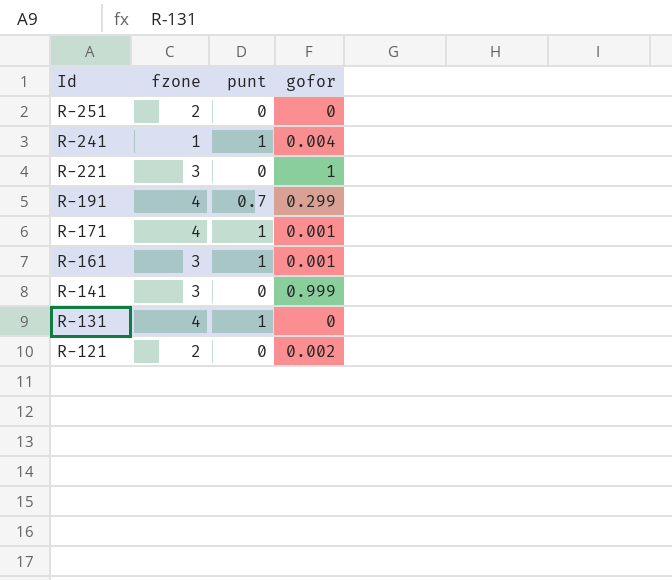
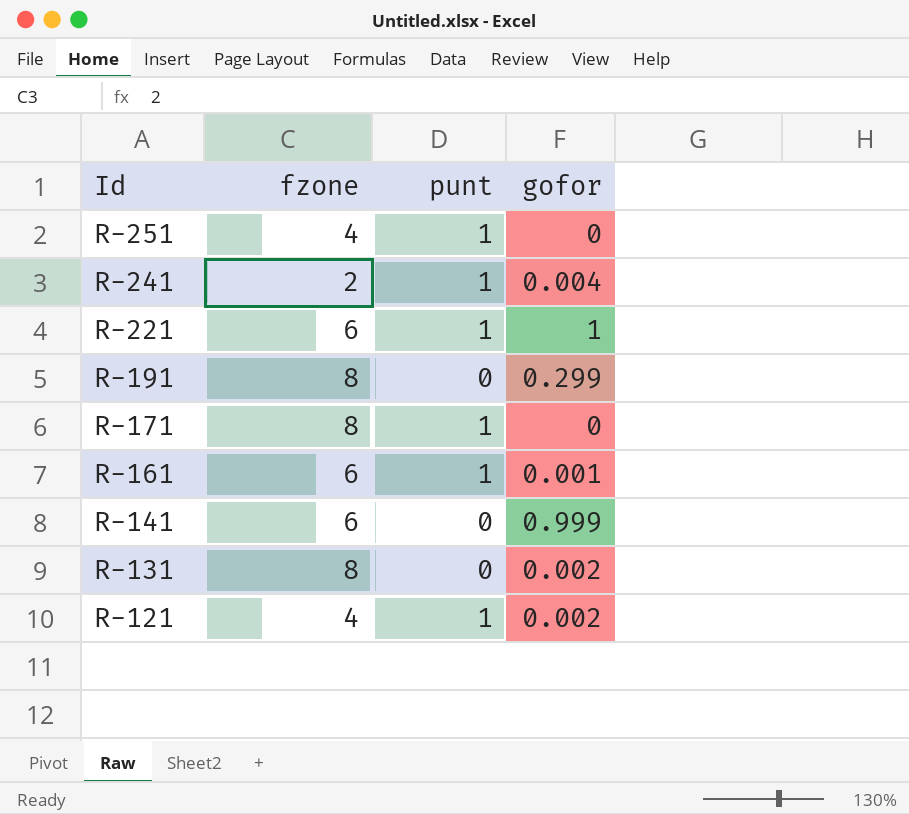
R-251 | fzone: 2 -> 4
R-251 | punt: 0 -> 1
R-241 | fzone: 1 -> 2
R-221 | fzone: 3 -> 6
R-221 | punt: 0 -> 1
R-191 | fzone: 4 -> 8
R-191 | punt: 0.7 -> 0
R-171 | fzone: 4 -> 8
R-171 | gofor: 0.001 -> 0
R-161 | fzone: 3 -> 6
R-141 | fzone: 3 -> 6
R-131 | fzone: 4 -> 8
R-131 | punt: 1 -> 0
R-131 | gofor: 0 -> 0.002
R-121 | fzone: 2 -> 4
R-121 | punt: 0 -> 1

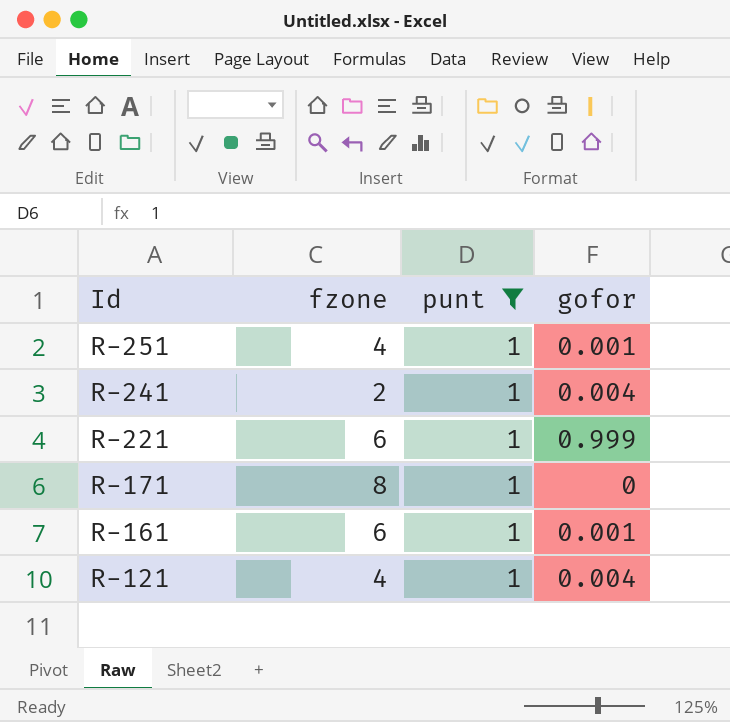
filter: none -> punt = 1
R-251 | gofor: 0 -> 0.001
R-221 | gofor: 1 -> 0.999
R-121 | gofor: 0.002 -> 0.004

